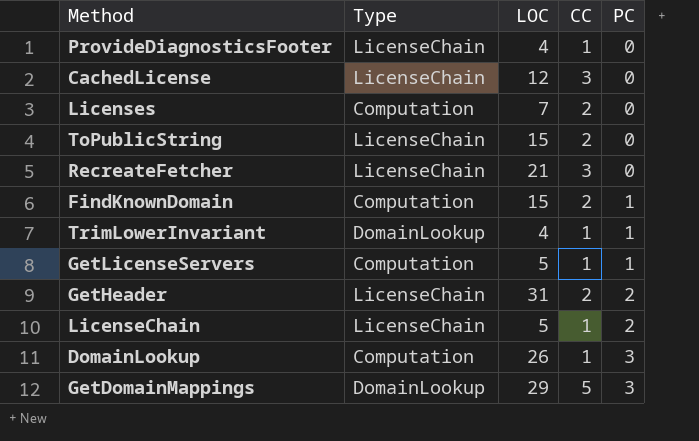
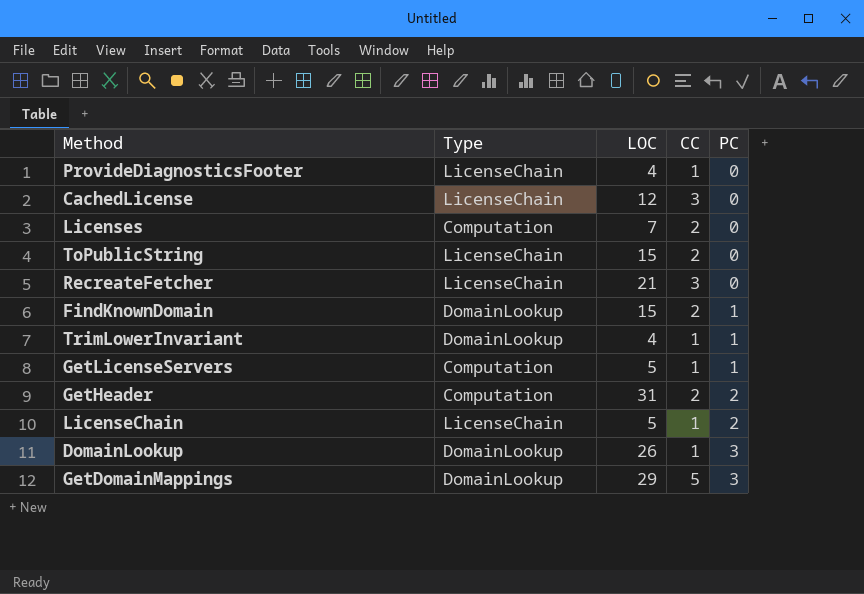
FindKnownDomain | Type: Computation -> DomainLookup
GetHeader | Type: LicenseChain -> Computation
DomainLookup | Type: Computation -> DomainLookup

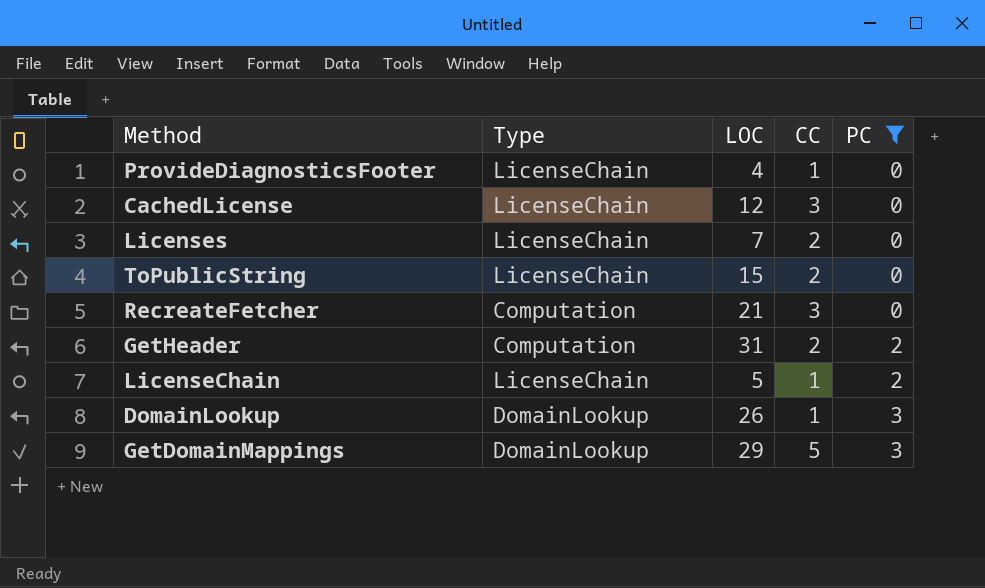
filter: none -> PC != 1
Licenses | Type: Computation -> LicenseChain
RecreateFetcher | Type: LicenseChain -> Computation

